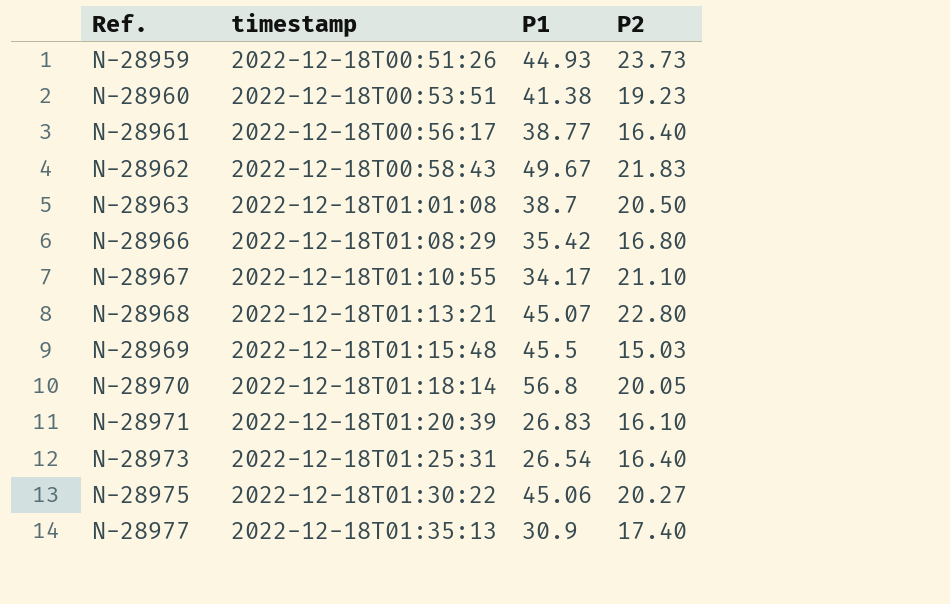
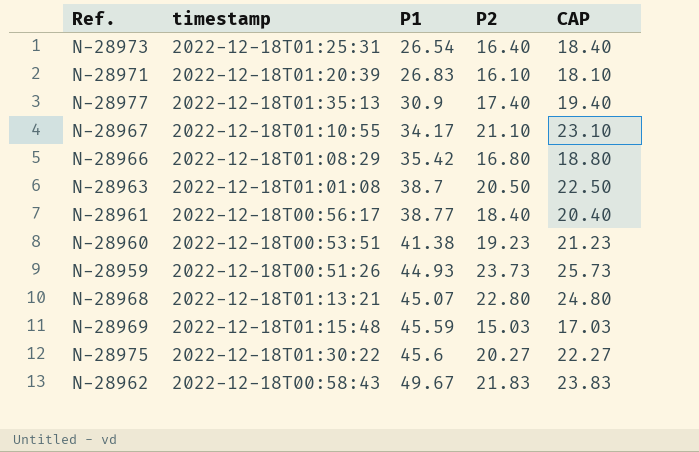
row order: Ref. ascending -> P1 ascending
column CAP | formula: none -> [P2] + 2
row N-28970: 2022-12-18T01:18:14 | 56.8 | 20.05 -> none
N-28961 | P2: 16.40 -> 18.40
N-28969 | P1: 45.5 -> 45.59
N-28975 | P1: 45.06 -> 45.6

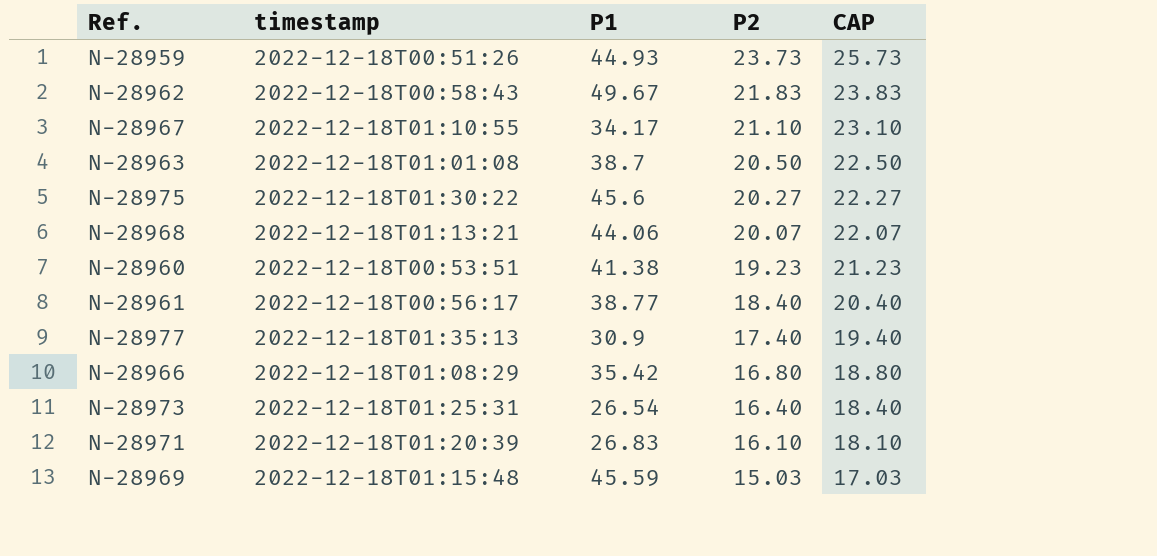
row order: P1 ascending -> P2 descending
N-28968 | P1: 45.07 -> 44.06
N-28968 | P2: 22.80 -> 20.07
N-28968 | CAP: 24.80 -> 22.07

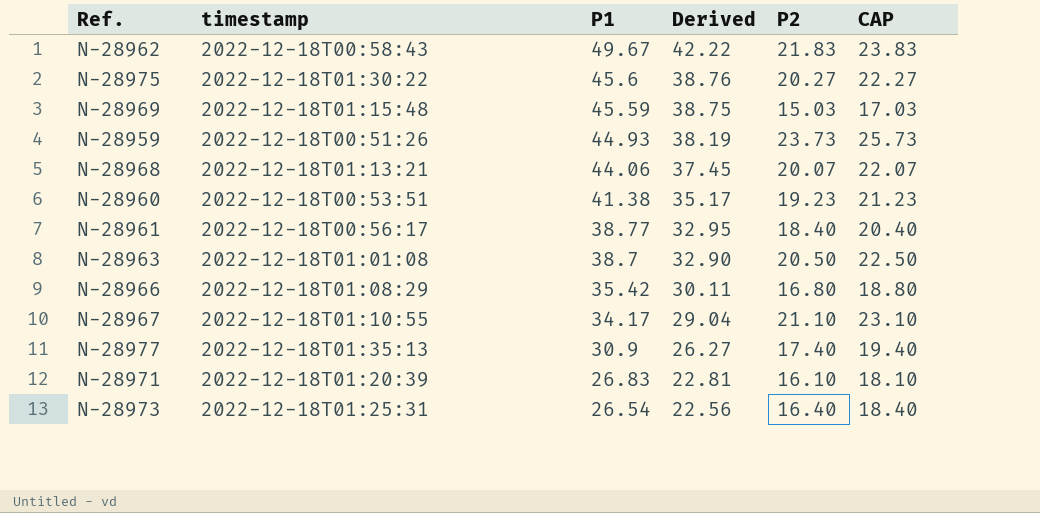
row order: P2 descending -> P1 descending
column Derived | formula: none -> [P1] * 0.85

